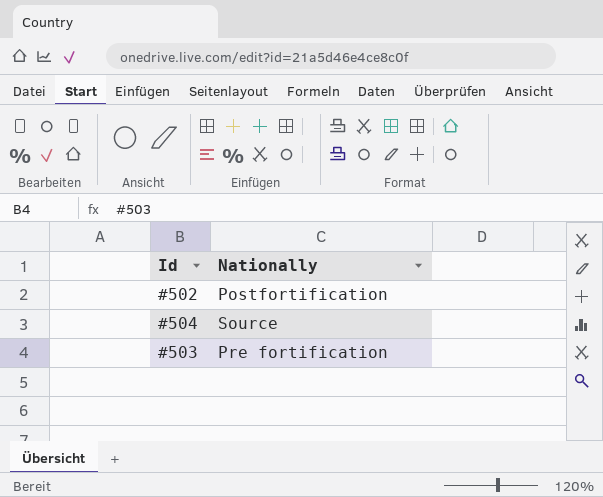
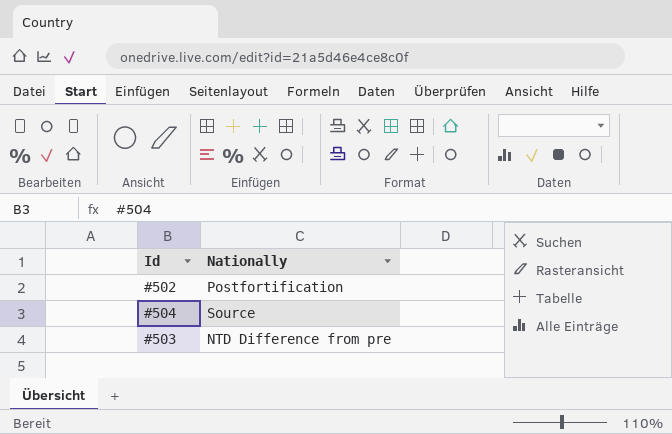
#503 | Nationally: Pre fortification -> NTD Difference from pre

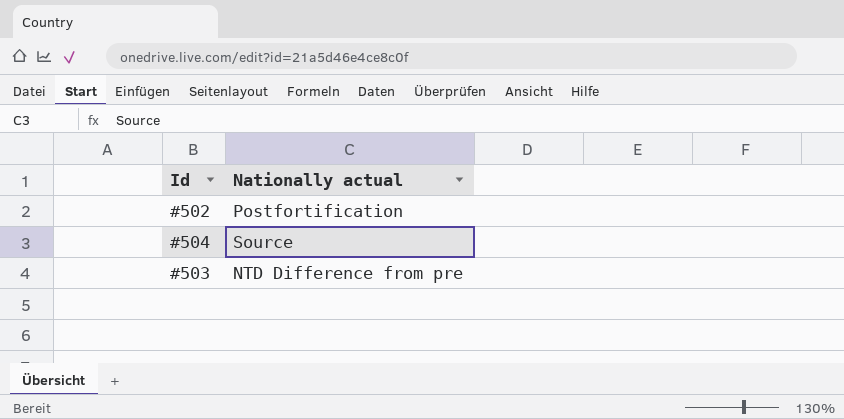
column name: Nationally -> Nationally actual

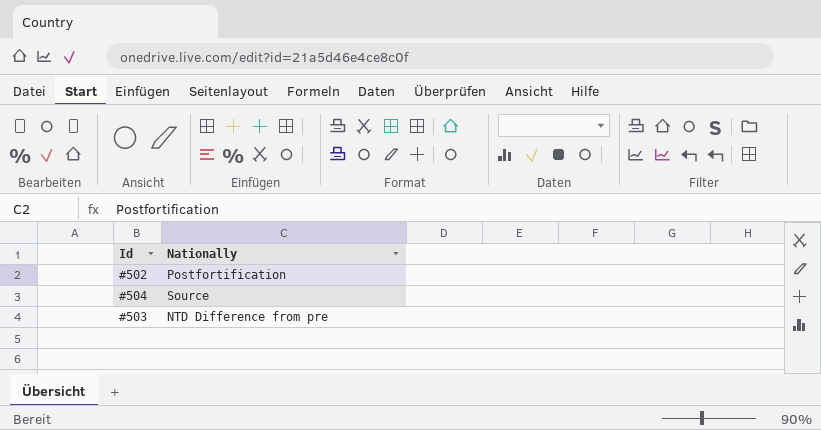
column name: Nationally actual -> Nationally

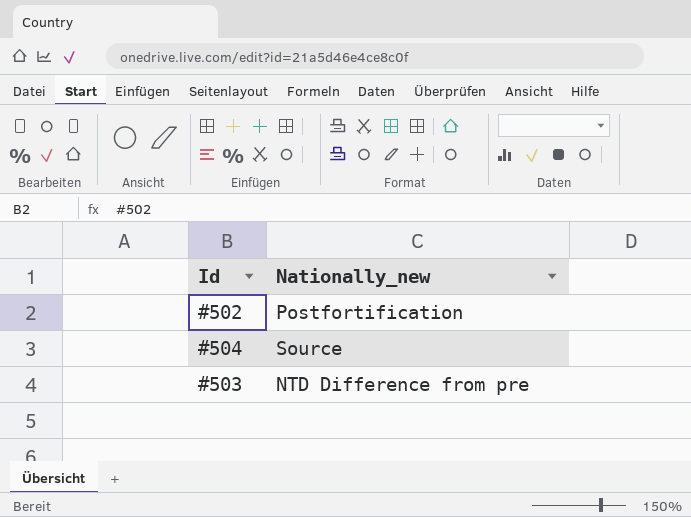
column name: Nationally -> Nationally_new

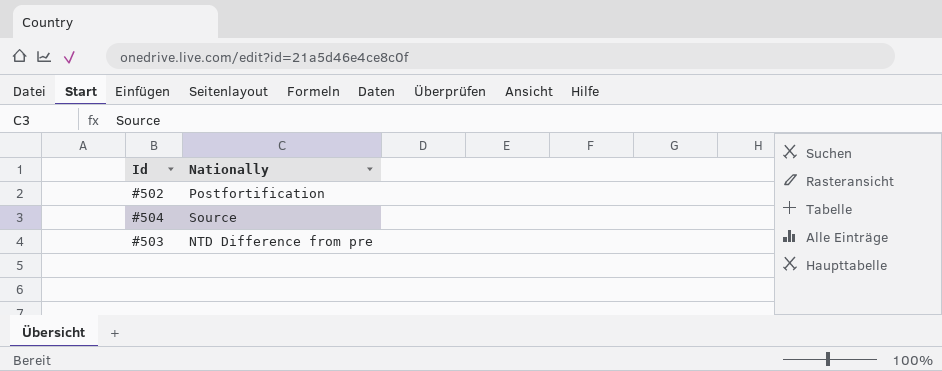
column name: Nationally_new -> Nationally

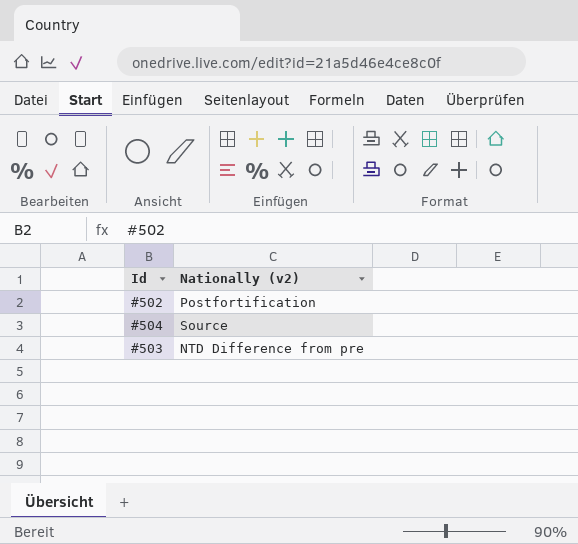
column name: Nationally -> Nationally (v2)

